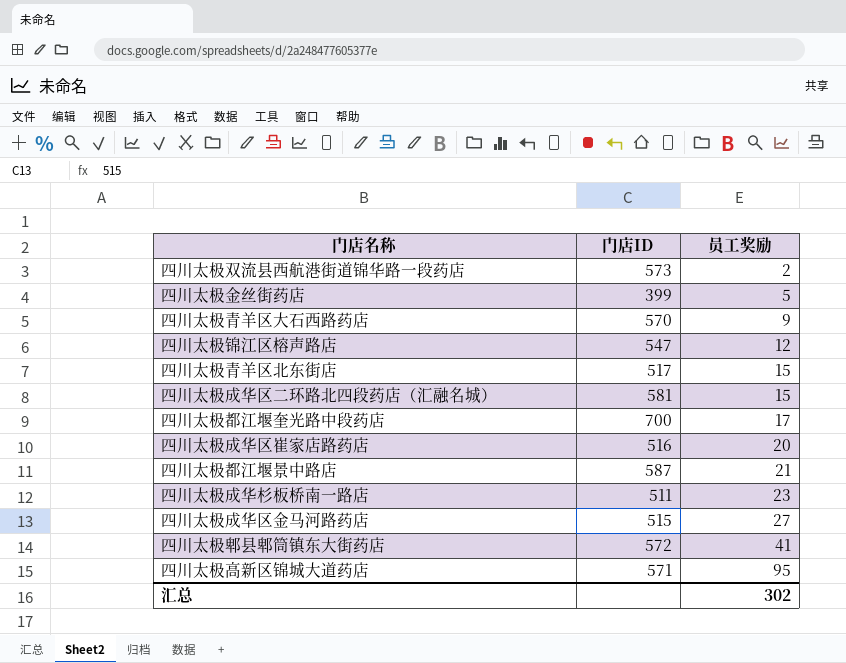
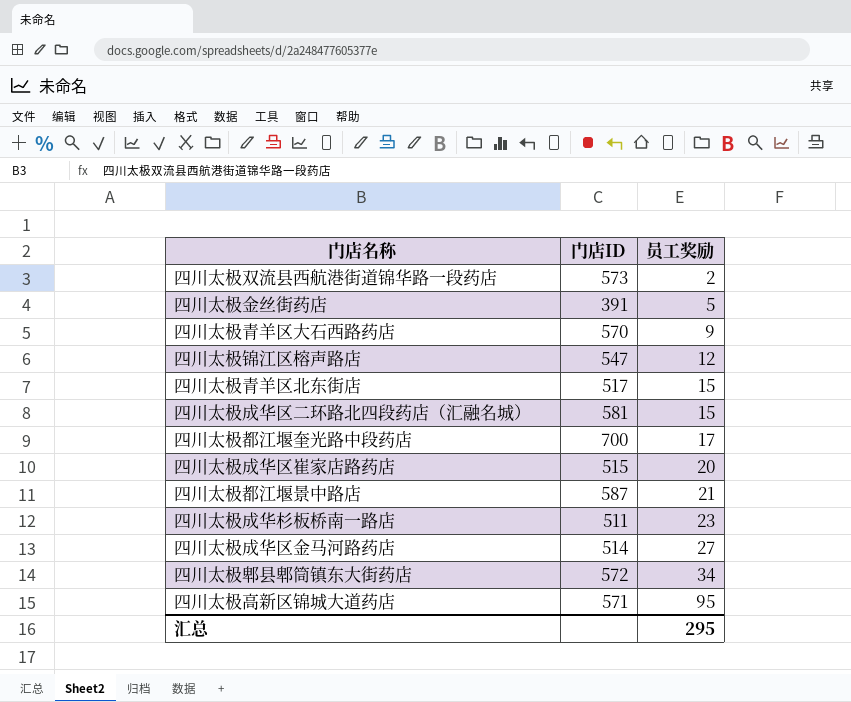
四川太极金丝街药店 | 门店ID: 399 -> 391
四川太极成华区崔家店路药店 | 门店ID: 516 -> 515
四川太极成华区金马河路药店 | 门店ID: 515 -> 514
四川太极郫县郫筒镇东大街药店 | 员工奖励: 41 -> 34
汇总 | 员工奖励: 302 -> 295

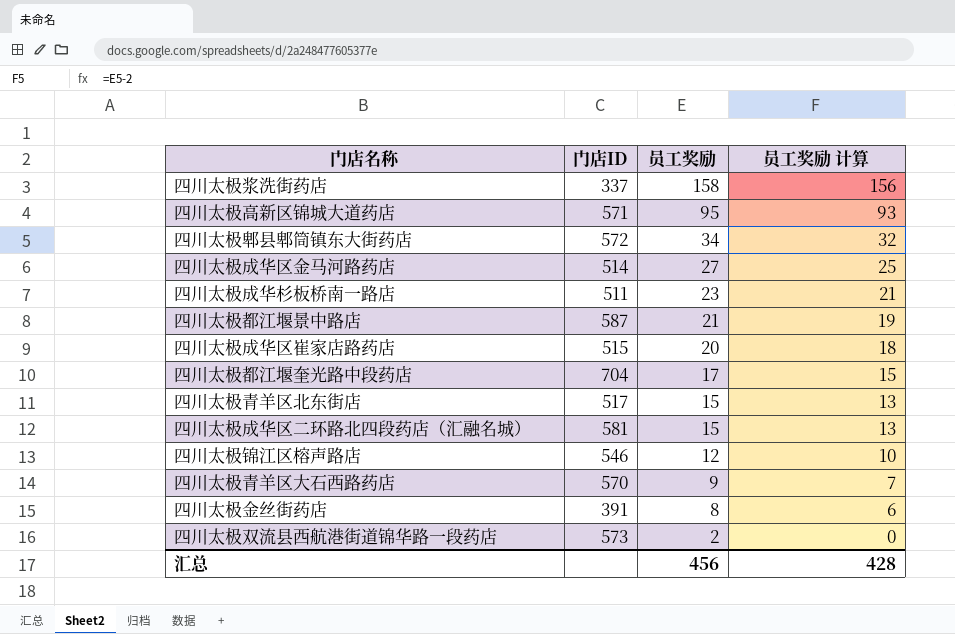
row order: 员工奖励 ascending -> 员工奖励 descending
column 员工奖励 计算 | formula: none -> [员工奖励] - 2
row 四川太极浆洗街药店: none -> 337 | 158 | 156
四川太极都江堰奎光路中段药店 | 门店ID: 700 -> 704
四川太极锦江区榕声路店 | 门店ID: 547 -> 546
四川太极金丝街药店 | 员工奖励: 5 -> 8
汇总 | 员工奖励: 295 -> 456

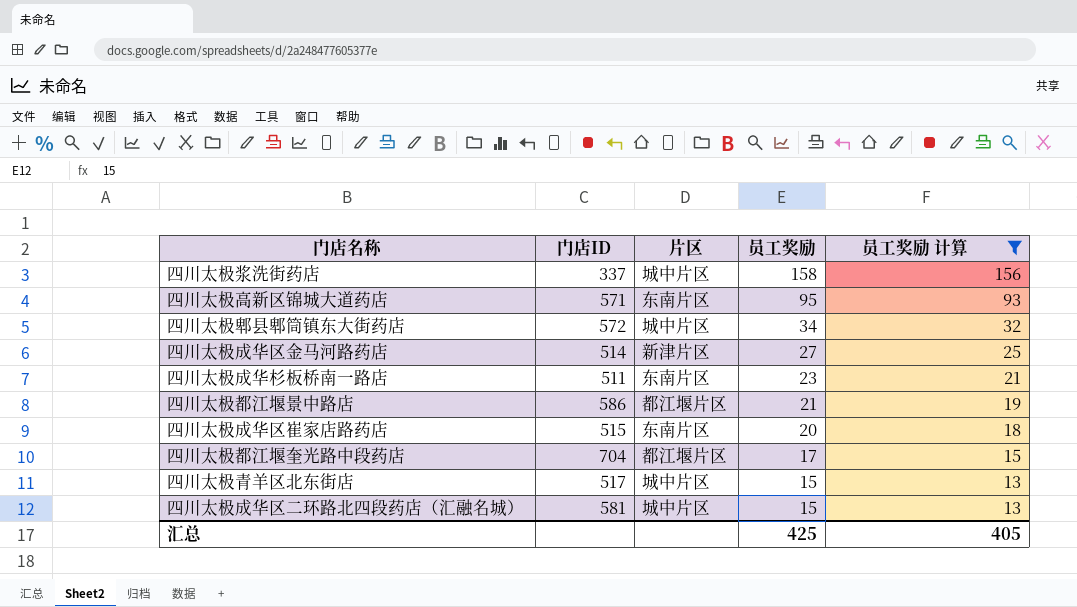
filter: none -> 员工奖励 计算 >= 13
column 片区 | position: none -> 3
四川太极都江堰景中路店 | 门店ID: 587 -> 586
汇总 | 员工奖励: 456 -> 425
汇总 | 员工奖励 计算: 428 -> 405

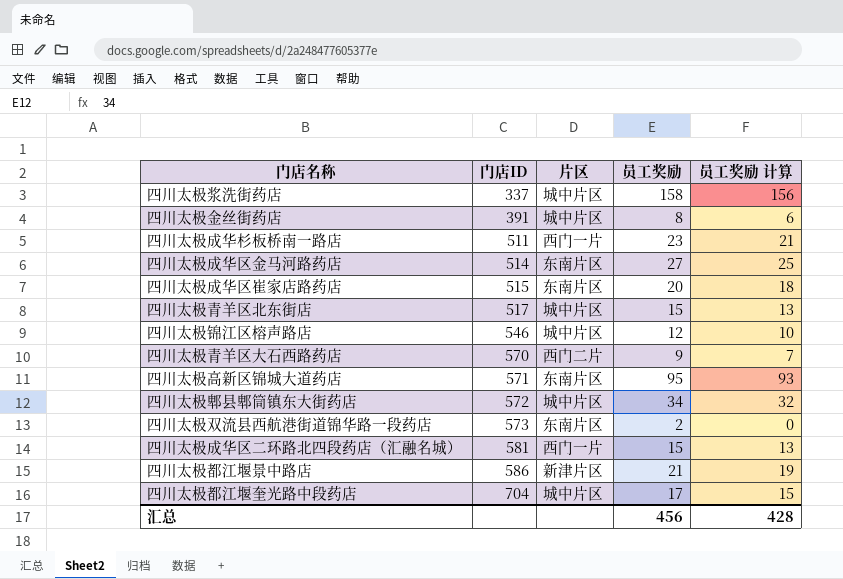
filter: 员工奖励 计算 >= 13 -> none
row order: 员工奖励 descending -> 门店ID ascending
四川太极成华杉板桥南一路店 | 片区: 东南片区 -> 西门一片
四川太极成华区金马河路药店 | 片区: 新津片区 -> 东南片区
四川太极成华区二环路北四段药店（汇融名城） | 片区: 城中片区 -> 西门一片
四川太极都江堰景中路店 | 片区: 都江堰片区 -> 新津片区
四川太极都江堰奎光路中段药店 | 片区: 都江堰片区 -> 城中片区
汇总 | 员工奖励: 425 -> 456
汇总 | 员工奖励 计算: 405 -> 428

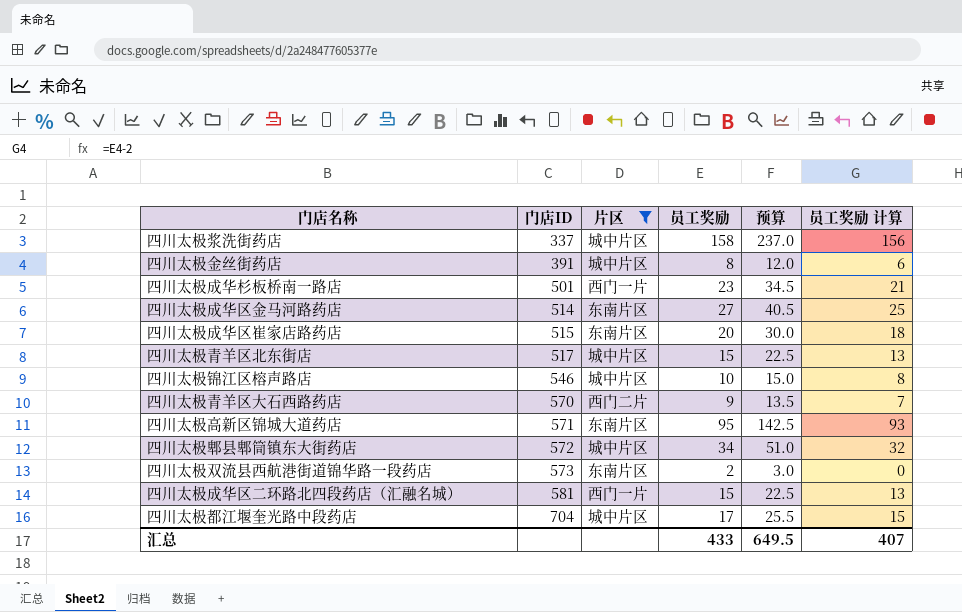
filter: none -> 片区 != 新津片区
column 预算 | formula: none -> [员工奖励] * 1.5
四川太极成华杉板桥南一路店 | 门店ID: 511 -> 501
四川太极锦江区榕声路店 | 员工奖励: 12 -> 10
四川太极锦江区榕声路店 | 员工奖励 计算: 10 -> 8
汇总 | 员工奖励: 456 -> 433
汇总 | 员工奖励 计算: 428 -> 407

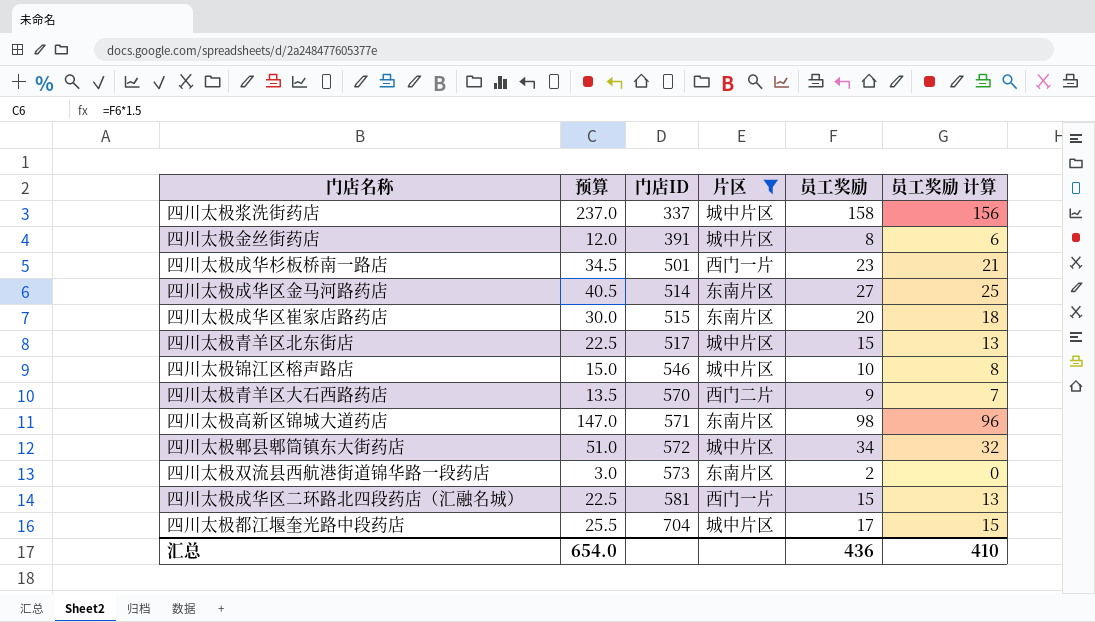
column 预算 | position: 5 -> 2
四川太极高新区锦城大道药店 | 预算: 142.5 -> 147.0
四川太极高新区锦城大道药店 | 员工奖励: 95 -> 98
四川太极高新区锦城大道药店 | 员工奖励 计算: 93 -> 96
汇总 | 预算: 649.5 -> 654.0
汇总 | 员工奖励: 433 -> 436
汇总 | 员工奖励 计算: 407 -> 410

